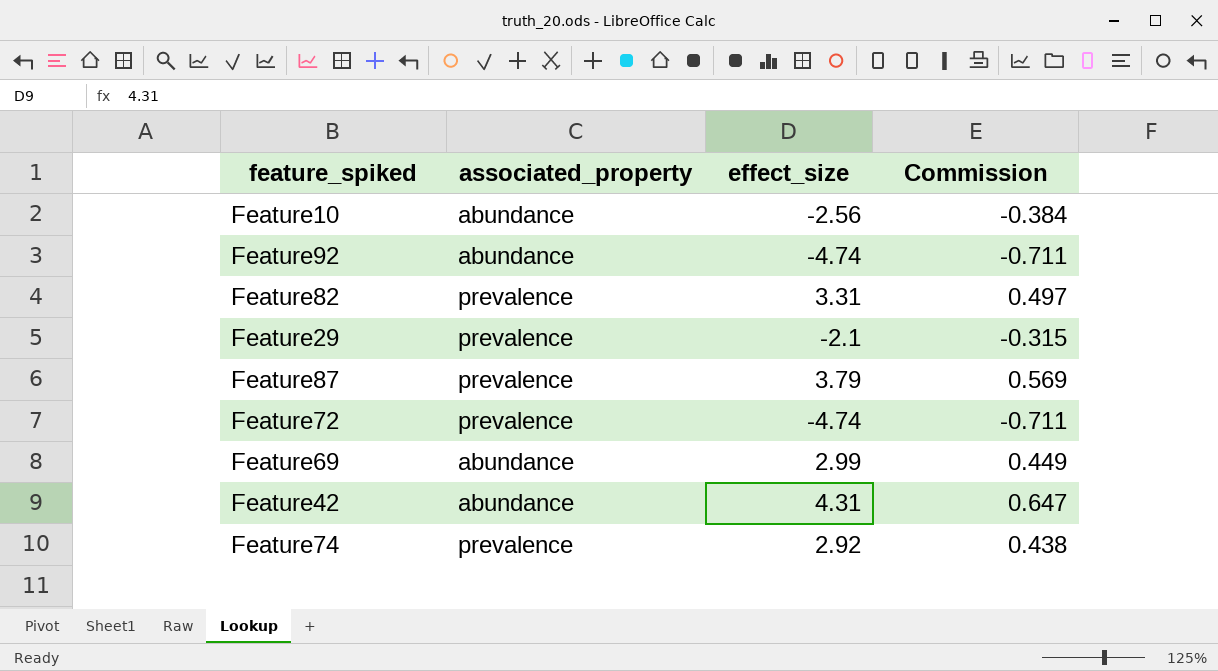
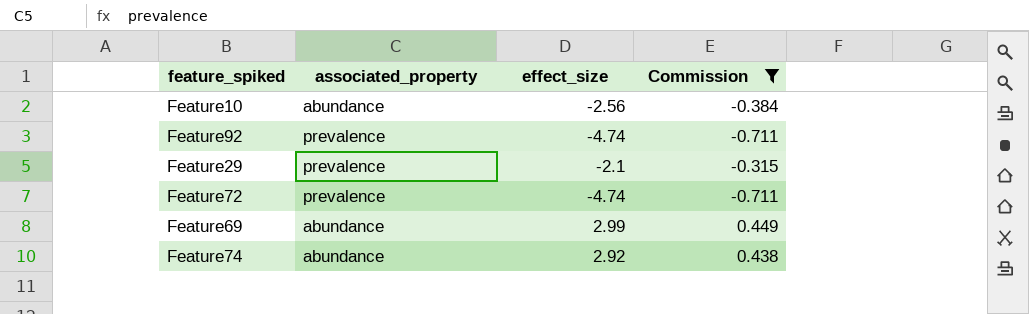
filter: none -> Commission <= 0.449
Feature92 | associated_property: abundance -> prevalence
Feature74 | associated_property: prevalence -> abundance

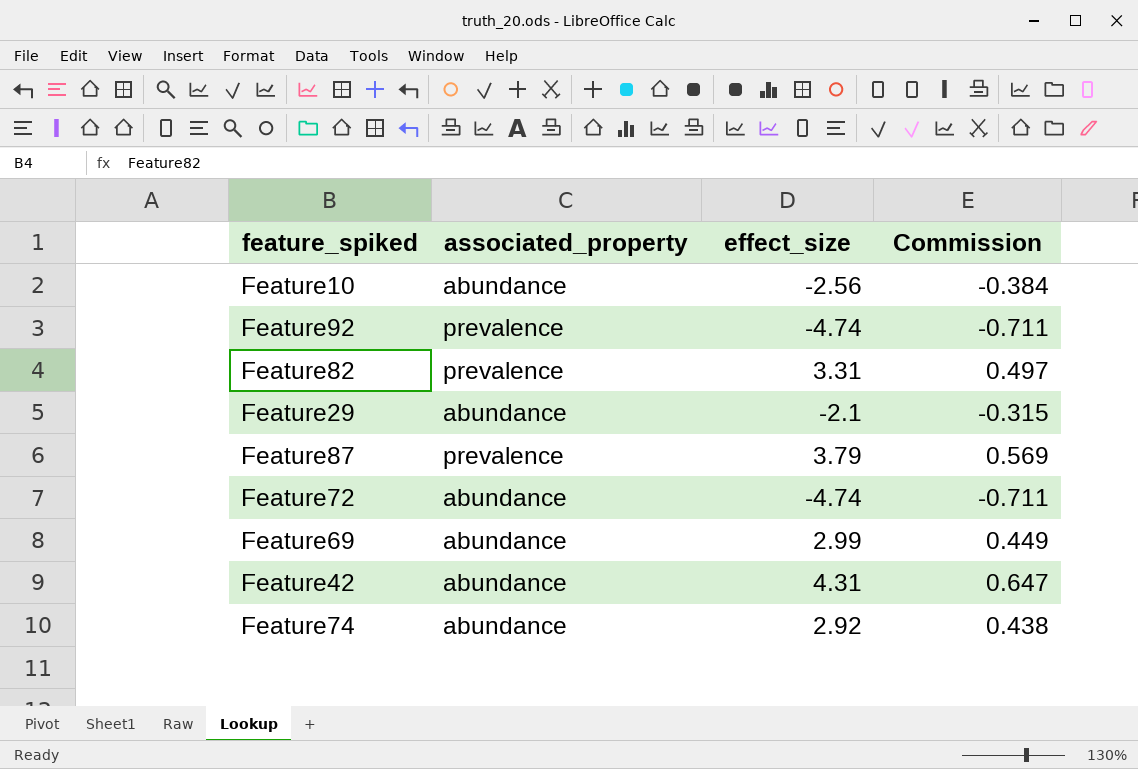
filter: Commission <= 0.449 -> none
Feature29 | associated_property: prevalence -> abundance
Feature72 | associated_property: prevalence -> abundance

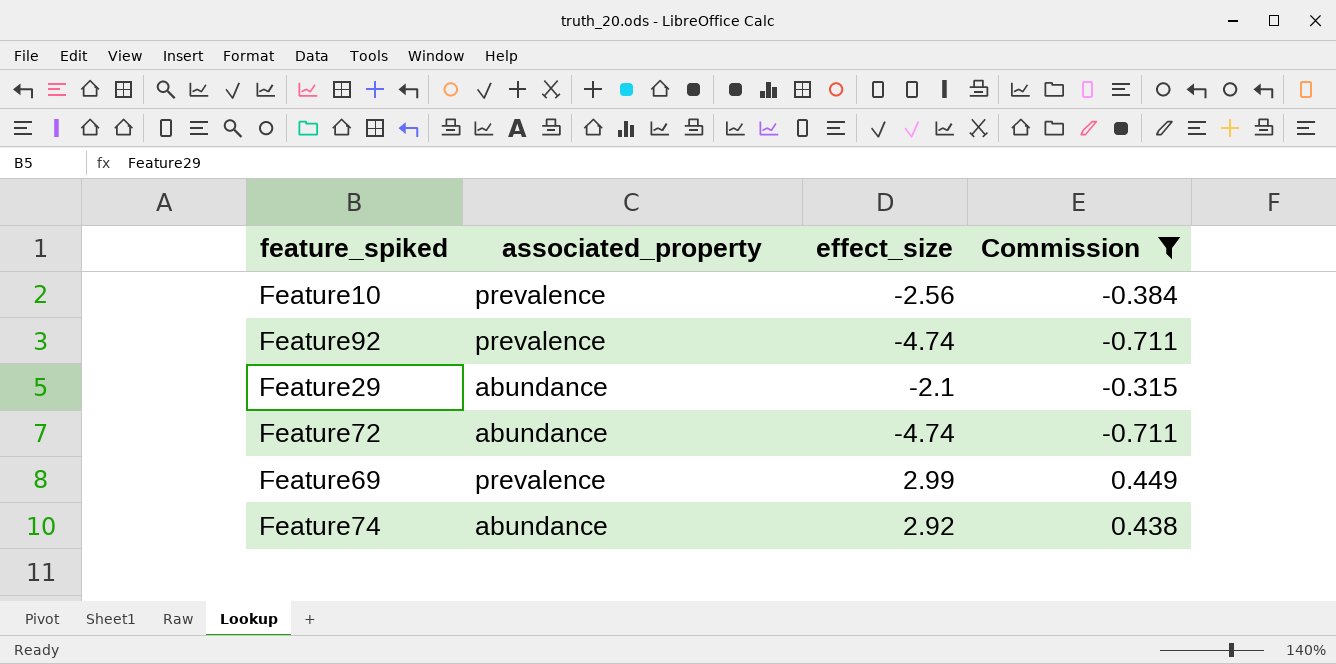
filter: none -> Commission <= 0.449
Feature10 | associated_property: abundance -> prevalence
Feature69 | associated_property: abundance -> prevalence

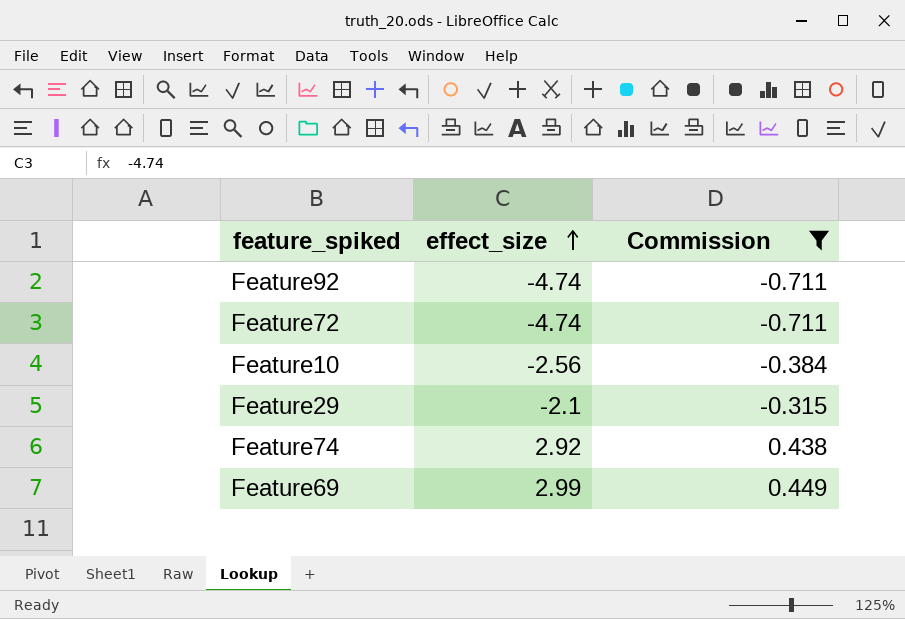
row order: none -> effect_size ascending
column associated_property | position: 2 -> none

